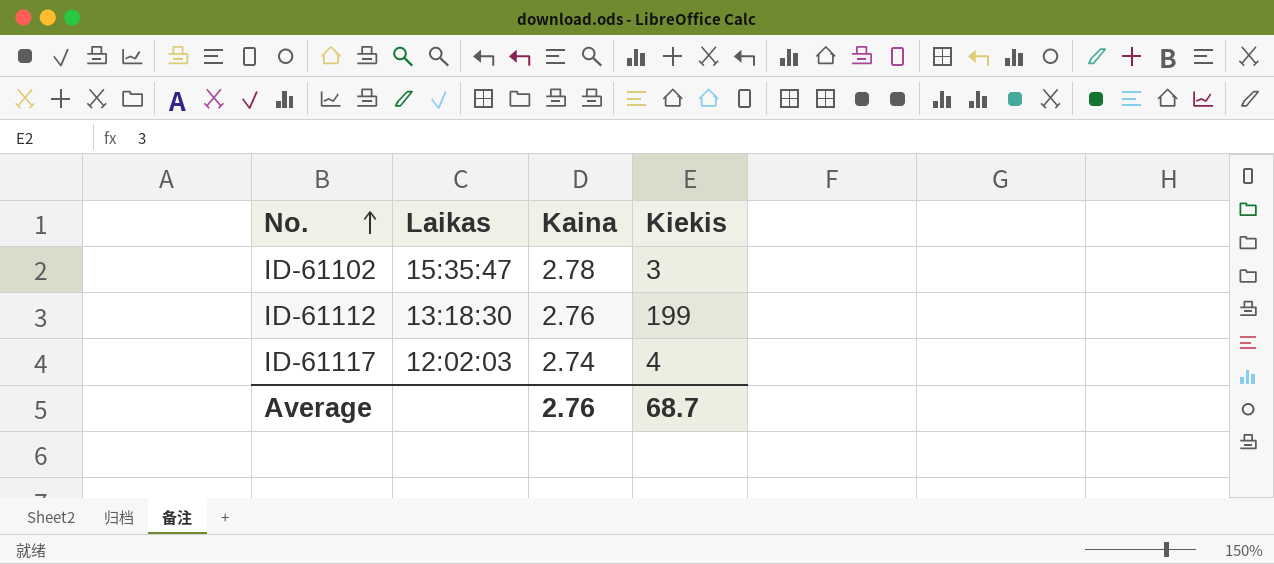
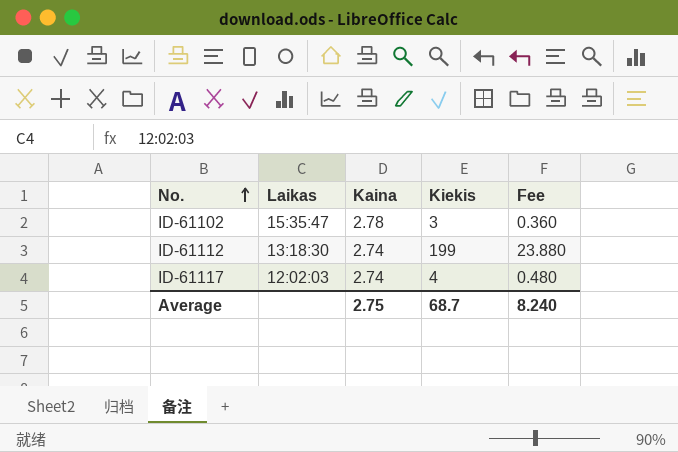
column Fee | formula: none -> [Kiekis] * 0.12
ID-61112 | Kaina: 2.76 -> 2.74
Average | Kaina: 2.76 -> 2.75

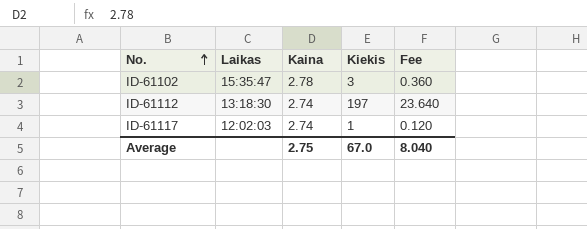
ID-61112 | Kiekis: 199 -> 197
ID-61112 | Fee: 23.880 -> 23.640
ID-61117 | Kiekis: 4 -> 1
ID-61117 | Fee: 0.480 -> 0.120
Average | Kiekis: 68.7 -> 67.0
Average | Fee: 8.240 -> 8.040

